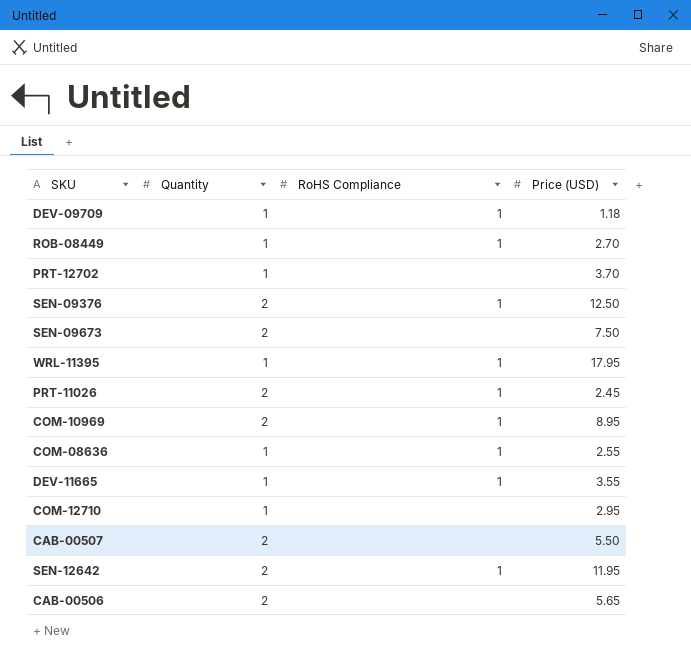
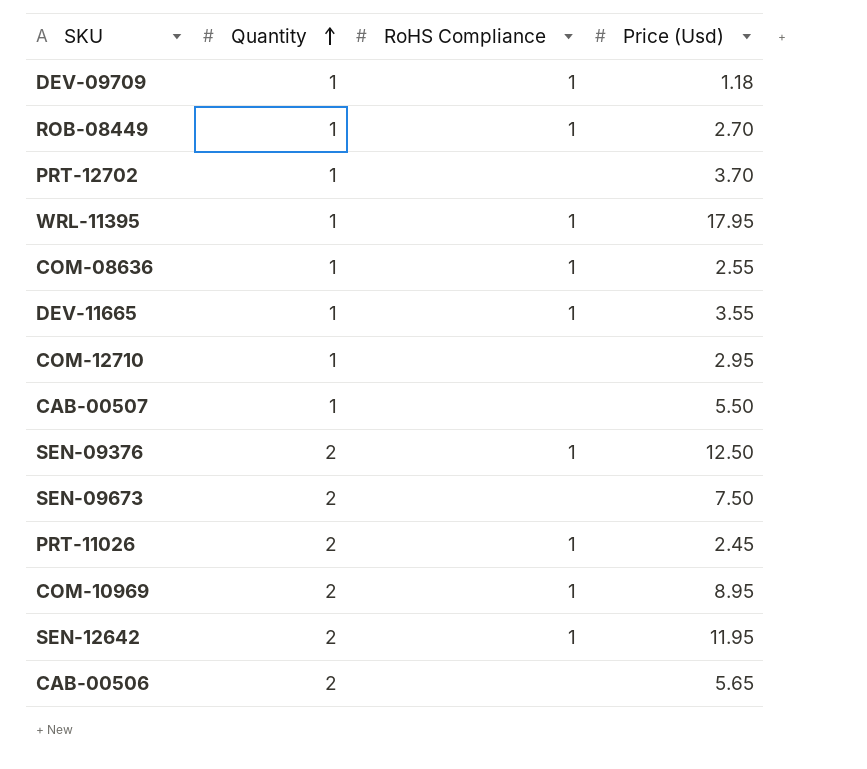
row order: none -> Quantity ascending
column name: Price (USD) -> Price (Usd)
CAB-00507 | Quantity: 2 -> 1

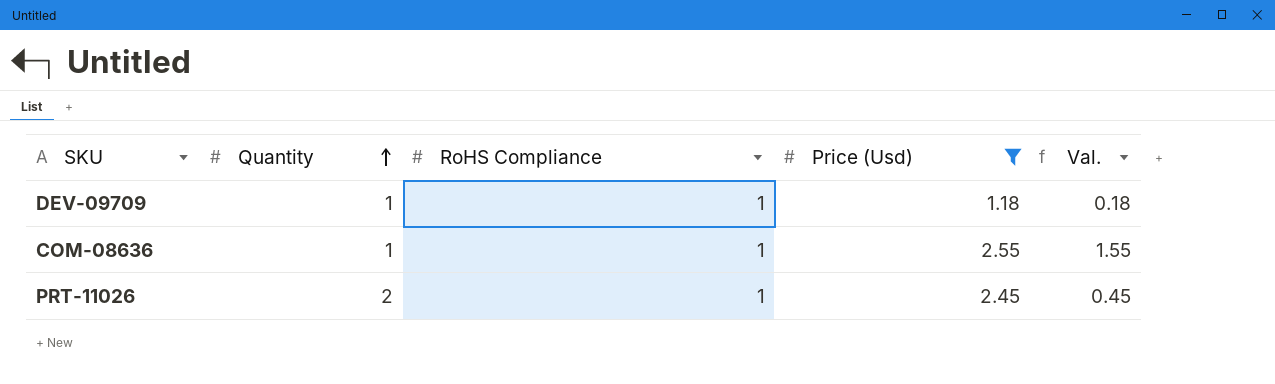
filter: none -> Price (Usd) <= 2.55
column Val. | formula: none -> [Price (Usd)] - [Quantity]

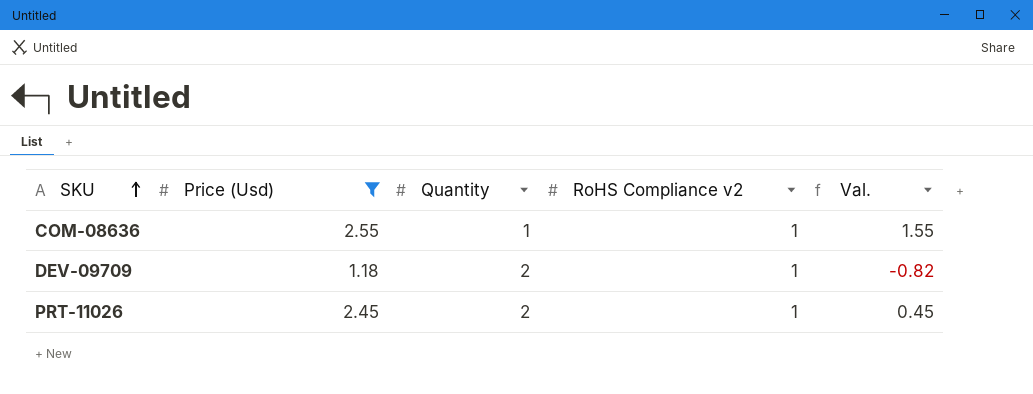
row order: Quantity ascending -> SKU ascending
column Price (Usd) | position: 4 -> 2
column name: RoHS Compliance -> RoHS Compliance v2
DEV-09709 | Quantity: 1 -> 2
DEV-09709 | Val.: 0.18 -> -0.82

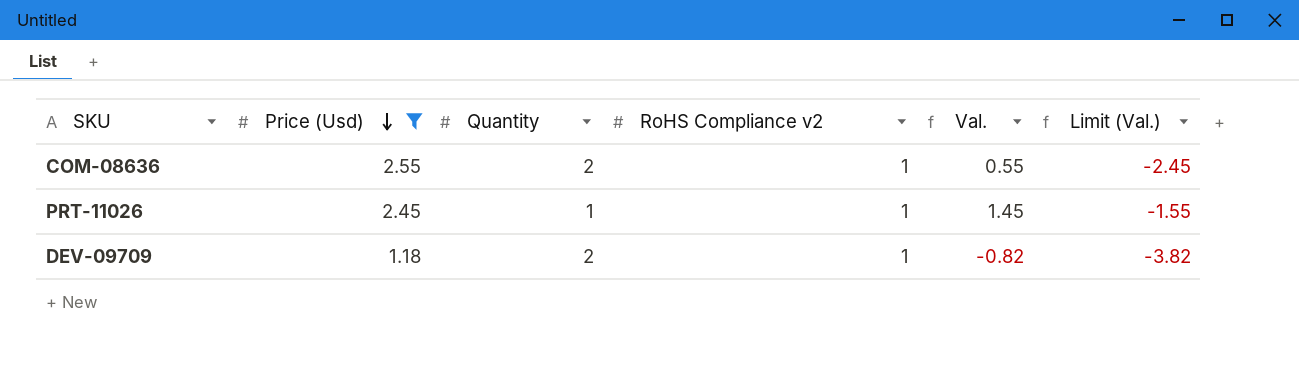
row order: SKU ascending -> Price (Usd) descending
column Limit (Val.) | formula: none -> [Val.] - 3
COM-08636 | Quantity: 1 -> 2
COM-08636 | Val.: 1.55 -> 0.55
PRT-11026 | Quantity: 2 -> 1
PRT-11026 | Val.: 0.45 -> 1.45

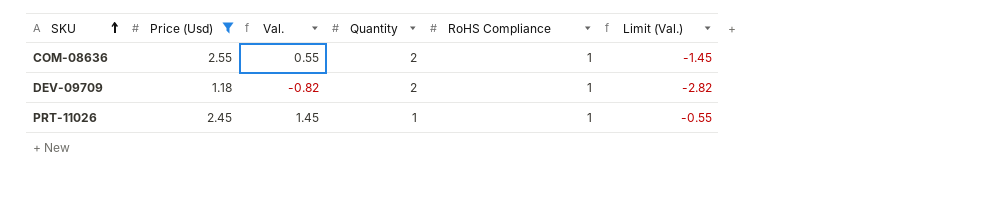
row order: Price (Usd) descending -> SKU ascending
column Val. | position: 5 -> 3
column name: RoHS Compliance v2 -> RoHS Compliance
column Limit (Val.) | formula: [Val.] - 3 -> [Val.] - 2

